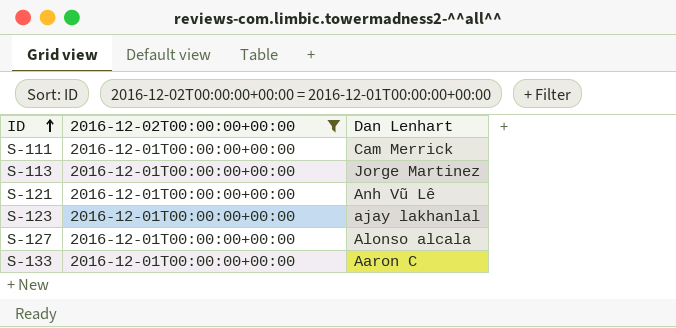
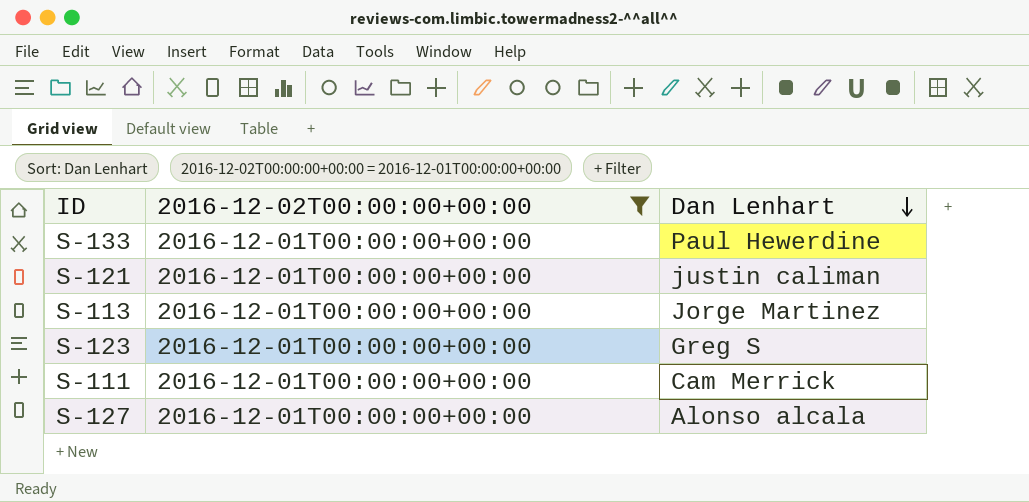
row order: ID ascending -> Dan Lenhart descending
S-133 | Dan Lenhart: Aaron C -> Paul Hewerdine
S-121 | Dan Lenhart: Anh Vũ Lê -> justin caliman
S-123 | Dan Lenhart: ajay lakhanlal -> Greg S

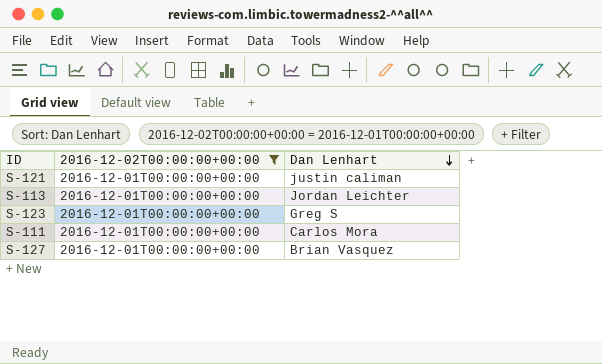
row S-133: 2016-12-01T00:00:00+00:00 | Paul Hewerdine -> none
S-113 | Dan Lenhart: Jorge Martinez -> Jordan Leichter
S-111 | Dan Lenhart: Cam Merrick -> Carlos Mora
S-127 | Dan Lenhart: Alonso alcala -> Brian Vasquez

